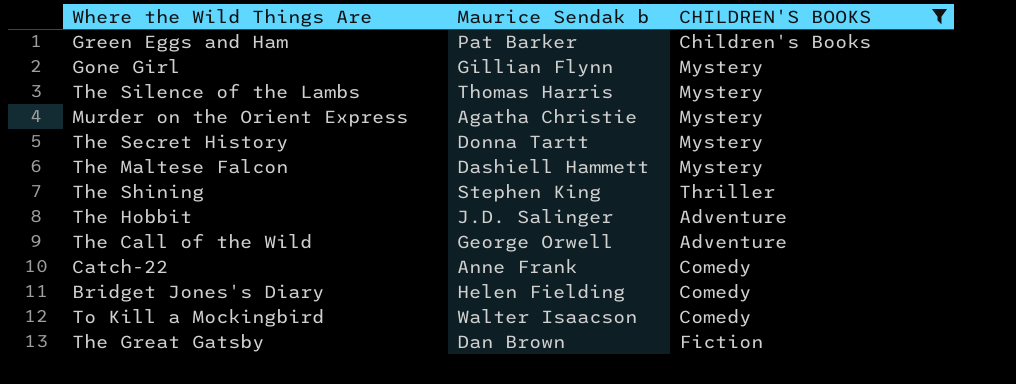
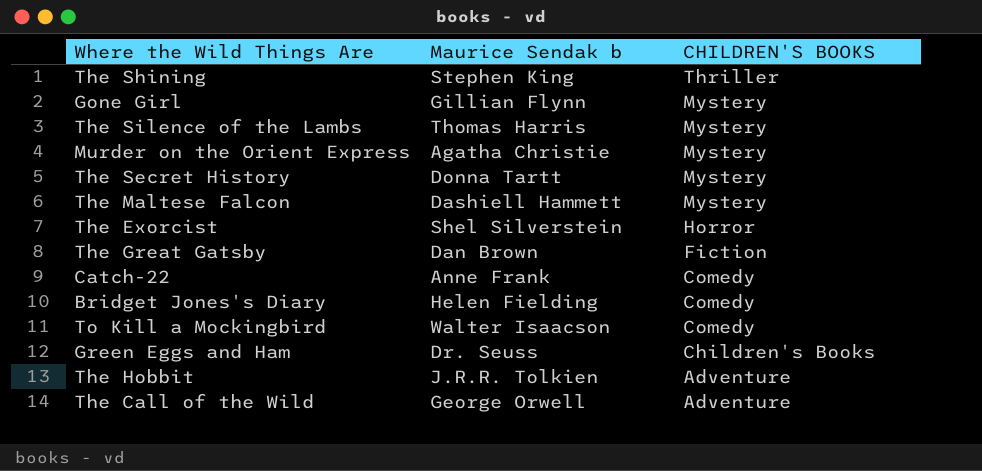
filter: CHILDREN'S BOOKS != Horror -> none
row order: none -> CHILDREN'S BOOKS descending
Green Eggs and Ham | Maurice Sendak b: Pat Barker -> Dr. Seuss
The Hobbit | Maurice Sendak b: J.D. Salinger -> J.R.R. Tolkien

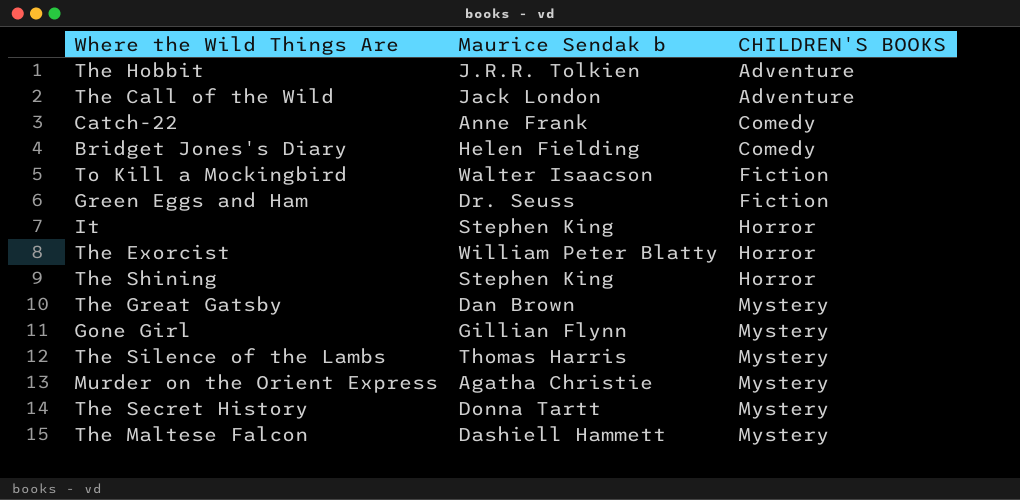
row order: CHILDREN'S BOOKS descending -> CHILDREN'S BOOKS ascending
The Call of the Wild | Maurice Sendak b: George Orwell -> Jack London
To Kill a Mockingbird | CHILDREN'S BOOKS: Comedy -> Fiction
Green Eggs and Ham | CHILDREN'S BOOKS: Children's Books -> Fiction
row It: none -> Stephen King | Horror
The Exorcist | Maurice Sendak b: Shel Silverstein -> William Peter Blatty
The Shining | CHILDREN'S BOOKS: Thriller -> Horror
The Great Gatsby | CHILDREN'S BOOKS: Fiction -> Mystery

